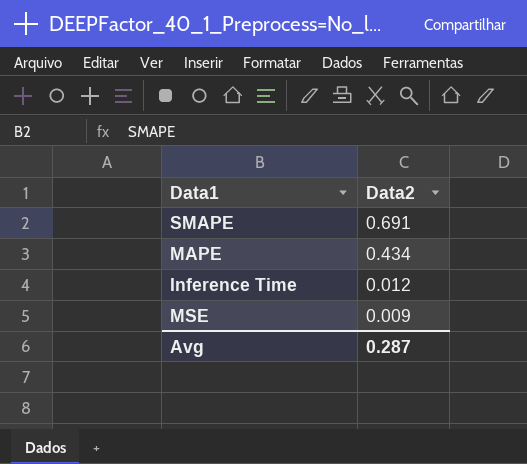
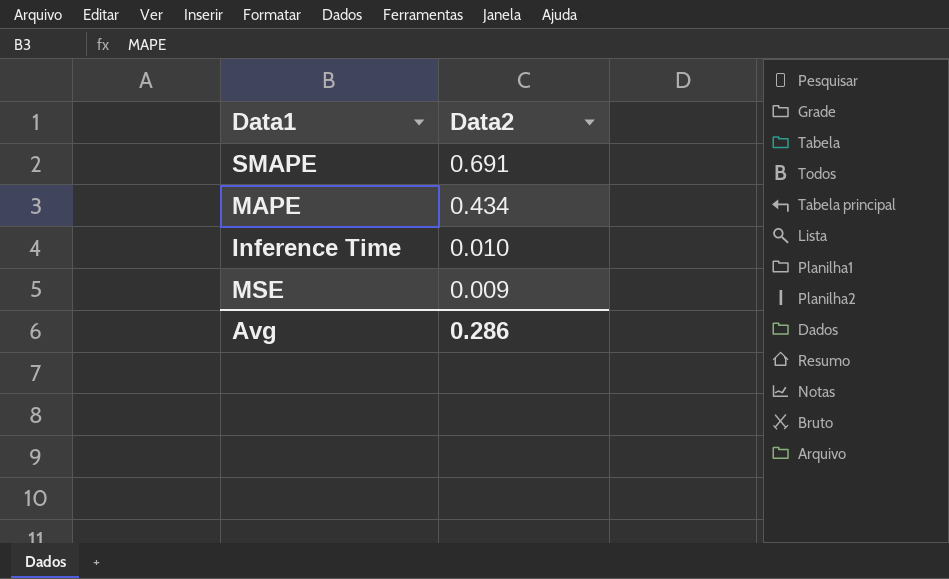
Inference Time | Data2: 0.012 -> 0.010
Avg | Data2: 0.287 -> 0.286

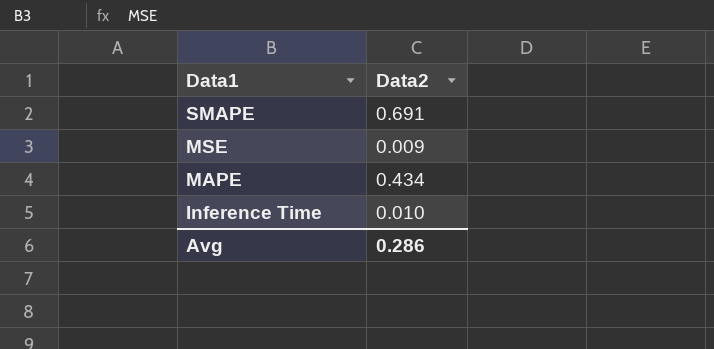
row order: Data2 descending -> Data1 descending

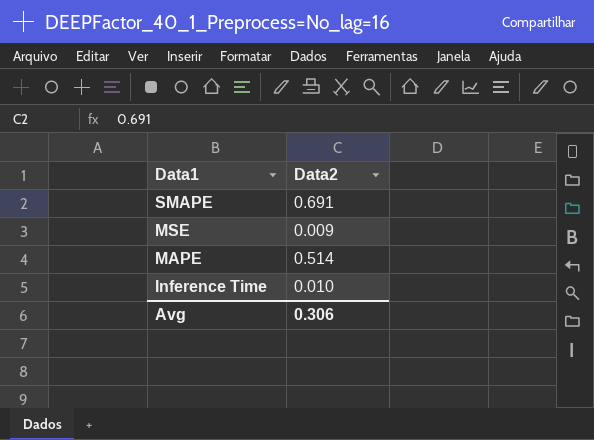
MAPE | Data2: 0.434 -> 0.514
Avg | Data2: 0.286 -> 0.306

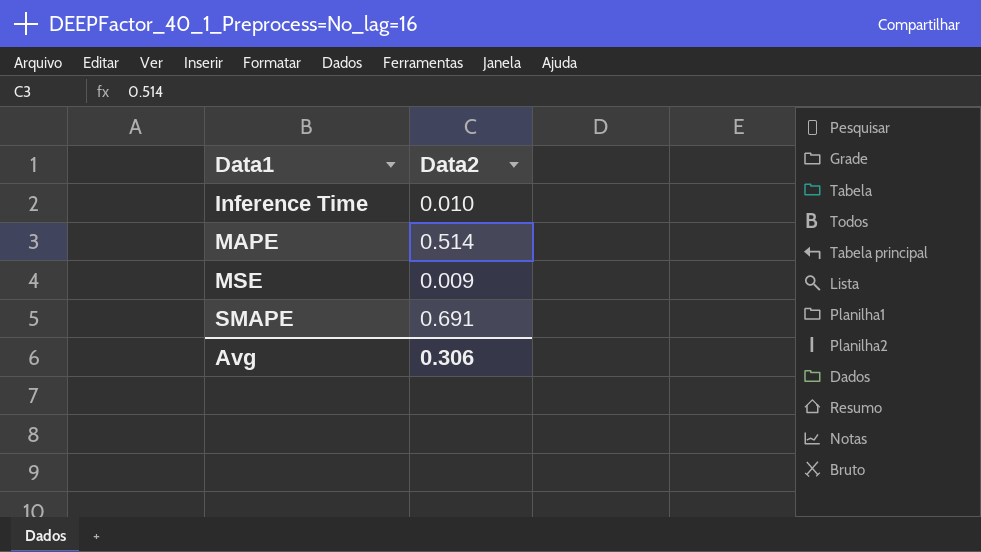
row order: Data1 descending -> Data1 ascending

